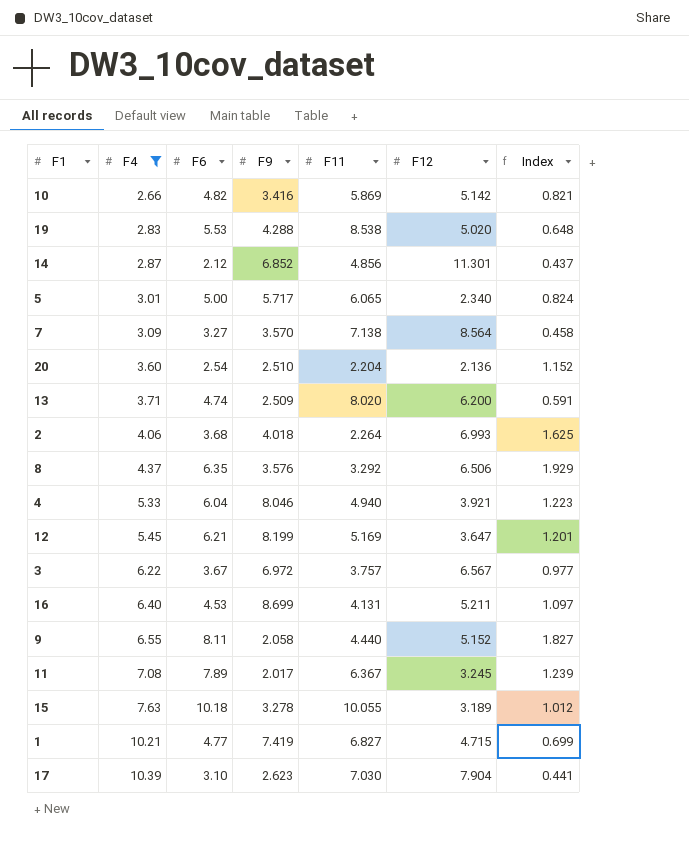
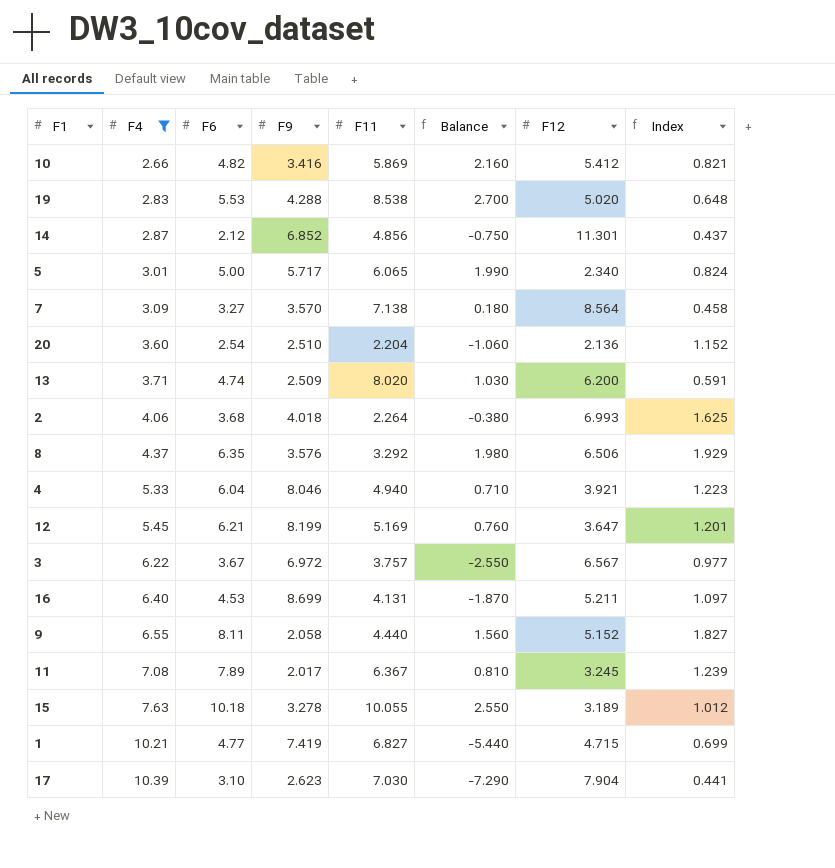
column Balance | formula: none -> [F6] - [F4]
10 | F12: 5.142 -> 5.412

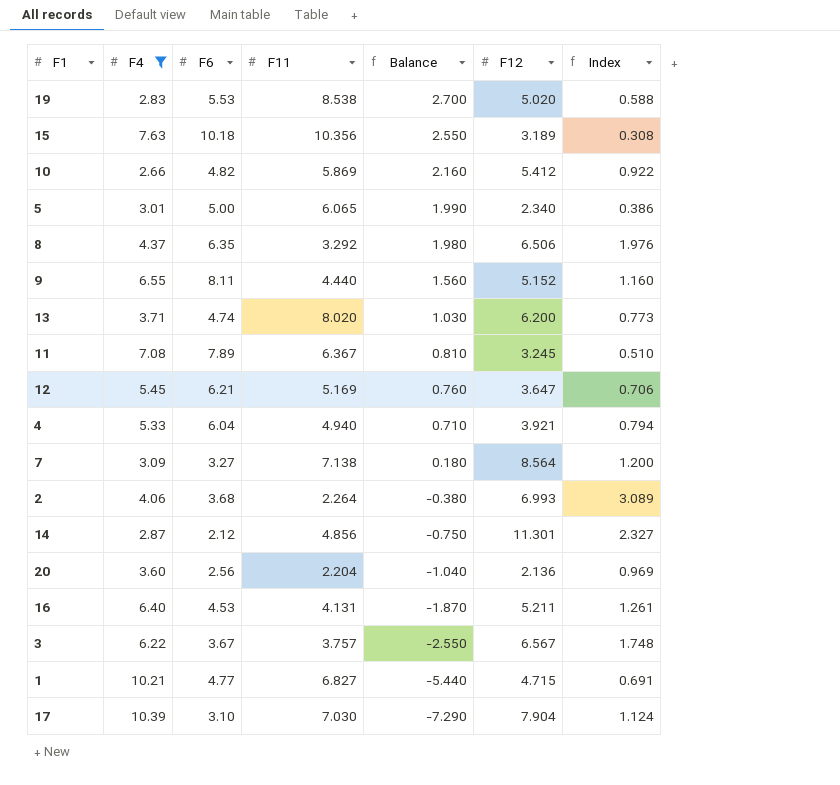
row order: F4 ascending -> Balance descending
column F9 | position: 4 -> none
column Index | formula: [F6] / [F11] -> [F12] / [F11]
15 | F11: 10.055 -> 10.356
20 | F6: 2.54 -> 2.56
20 | Balance: -1.060 -> -1.040

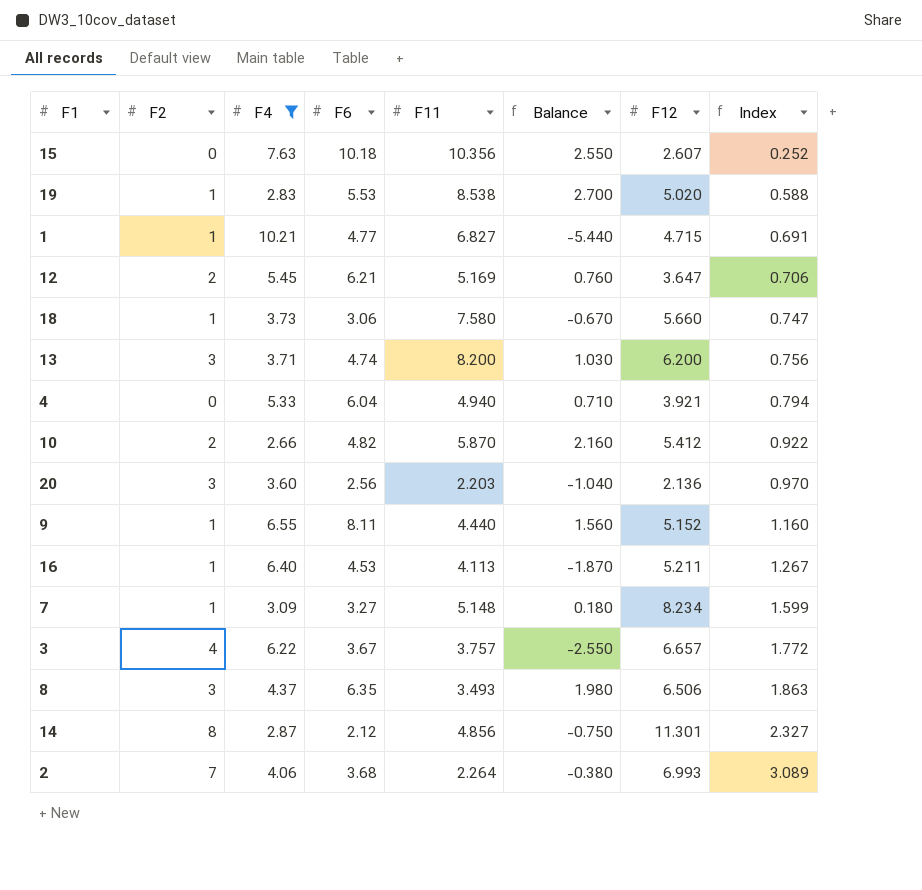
row order: Balance descending -> Index ascending
column F2 | position: none -> 2
row 5: 3.01 | 5.00 | 6.065 | 1.990 | 2.340 | 0.386 -> none
row 11: 7.08 | 7.89 | 6.367 | 0.810 | 3.245 | 0.510 -> none
row 17: 10.39 | 3.10 | 7.030 | -7.290 | 7.904 | 1.124 -> none
15 | F12: 3.189 -> 2.607
15 | Index: 0.308 -> 0.252
row 18: none -> 1 | 3.73 | 3.06 | 7.580 | -0.670 | 5.660 | 0.747
13 | F11: 8.020 -> 8.200
13 | Index: 0.773 -> 0.756
10 | F11: 5.869 -> 5.870
20 | F11: 2.204 -> 2.203
20 | Index: 0.969 -> 0.970
16 | F11: 4.131 -> 4.113
16 | Index: 1.261 -> 1.267
7 | F11: 7.138 -> 5.148
7 | F12: 8.564 -> 8.234
7 | Index: 1.200 -> 1.599
3 | F12: 6.567 -> 6.657
3 | Index: 1.748 -> 1.772
8 | F11: 3.292 -> 3.493
8 | Index: 1.976 -> 1.863

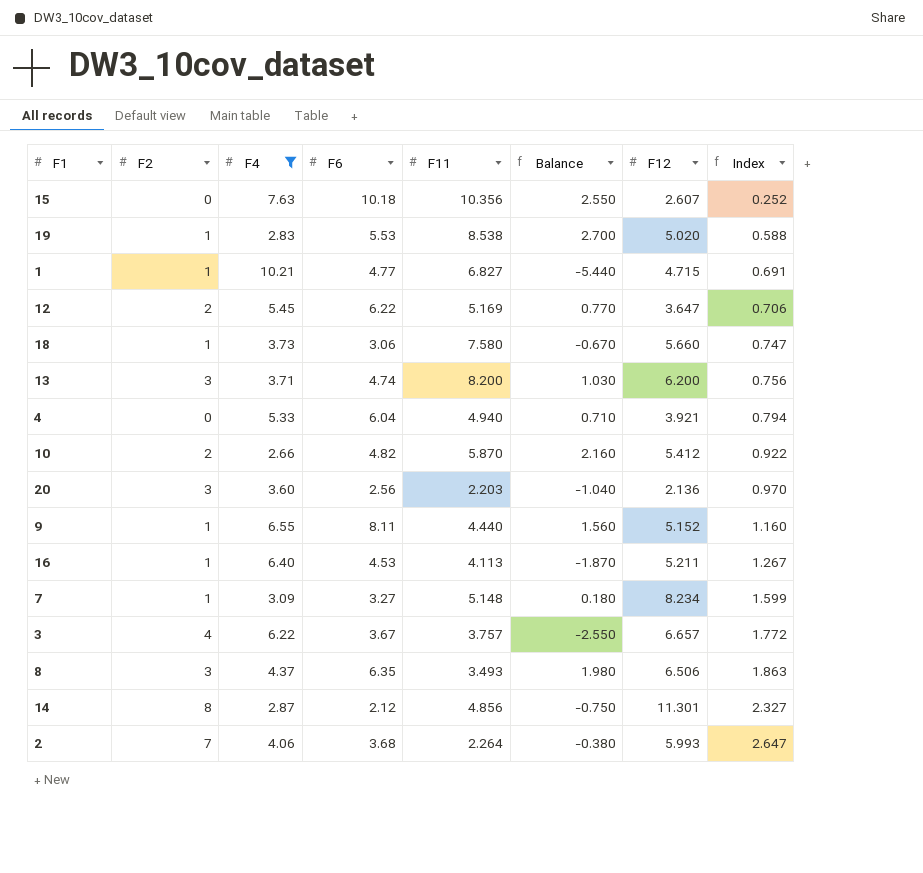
12 | F6: 6.21 -> 6.22
12 | Balance: 0.760 -> 0.770
2 | F12: 6.993 -> 5.993
2 | Index: 3.089 -> 2.647

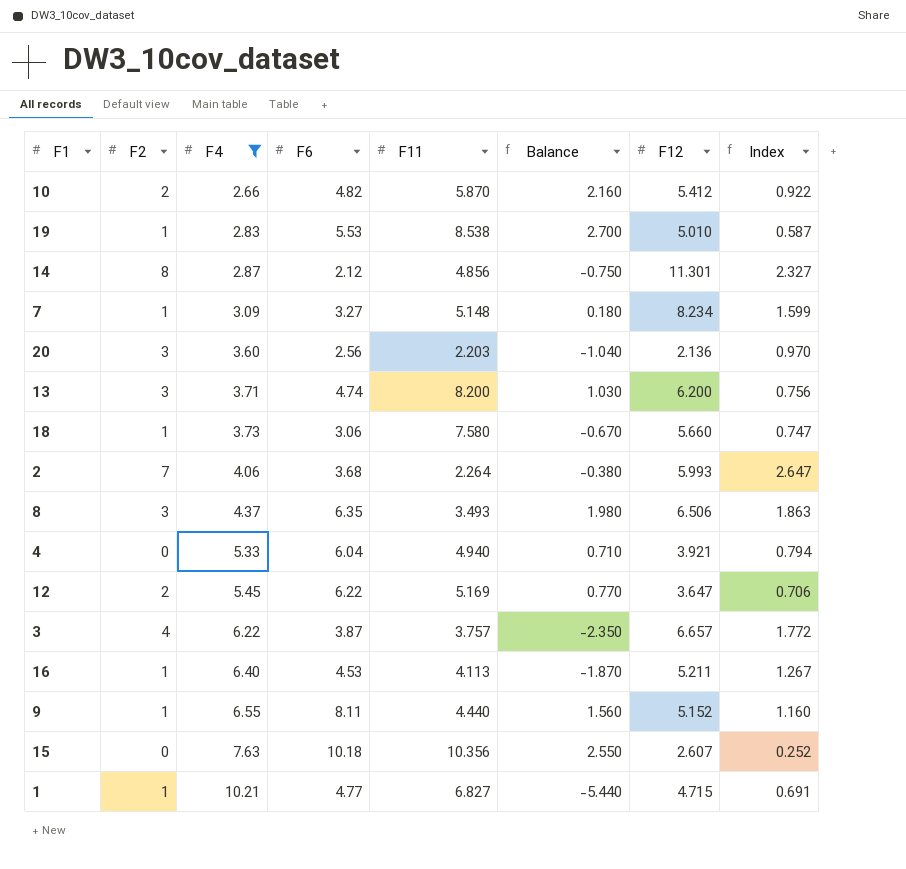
row order: Index ascending -> F4 ascending
19 | F12: 5.020 -> 5.010
19 | Index: 0.588 -> 0.587
3 | F6: 3.67 -> 3.87
3 | Balance: -2.550 -> -2.350

